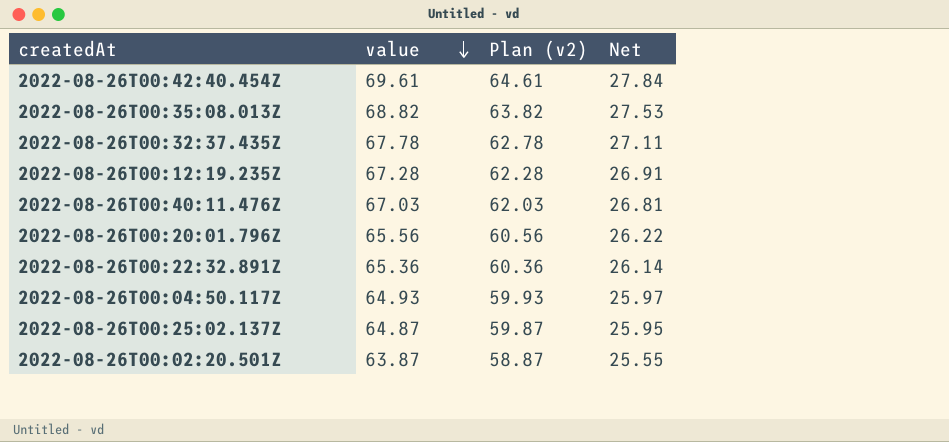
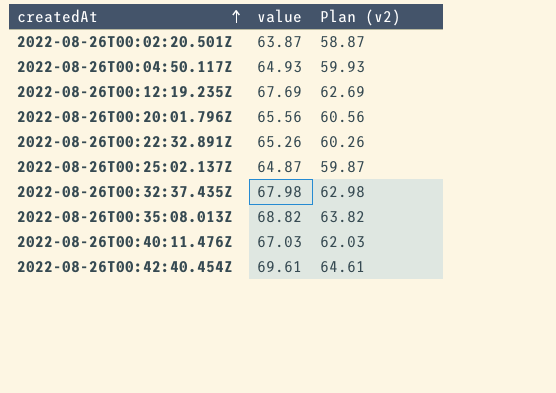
row order: value descending -> createdAt ascending
column Net | formula: [value] * 0.4 -> none
2022-08-26T00:12:19.235Z | value: 67.28 -> 67.69
2022-08-26T00:12:19.235Z | Plan (v2): 62.28 -> 62.69
2022-08-26T00:22:32.891Z | value: 65.36 -> 65.26
2022-08-26T00:22:32.891Z | Plan (v2): 60.36 -> 60.26
2022-08-26T00:32:37.435Z | value: 67.78 -> 67.98
2022-08-26T00:32:37.435Z | Plan (v2): 62.78 -> 62.98

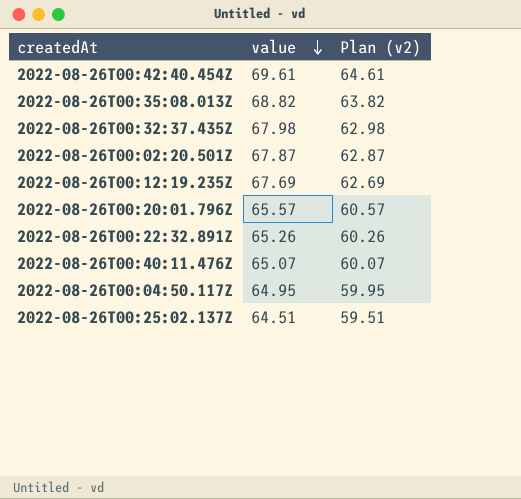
row order: createdAt ascending -> value descending
2022-08-26T00:02:20.501Z | value: 63.87 -> 67.87
2022-08-26T00:02:20.501Z | Plan (v2): 58.87 -> 62.87
2022-08-26T00:20:01.796Z | value: 65.56 -> 65.57
2022-08-26T00:20:01.796Z | Plan (v2): 60.56 -> 60.57
2022-08-26T00:40:11.476Z | value: 67.03 -> 65.07
2022-08-26T00:40:11.476Z | Plan (v2): 62.03 -> 60.07
2022-08-26T00:04:50.117Z | value: 64.93 -> 64.95
2022-08-26T00:04:50.117Z | Plan (v2): 59.93 -> 59.95
2022-08-26T00:25:02.137Z | value: 64.87 -> 64.51
2022-08-26T00:25:02.137Z | Plan (v2): 59.87 -> 59.51

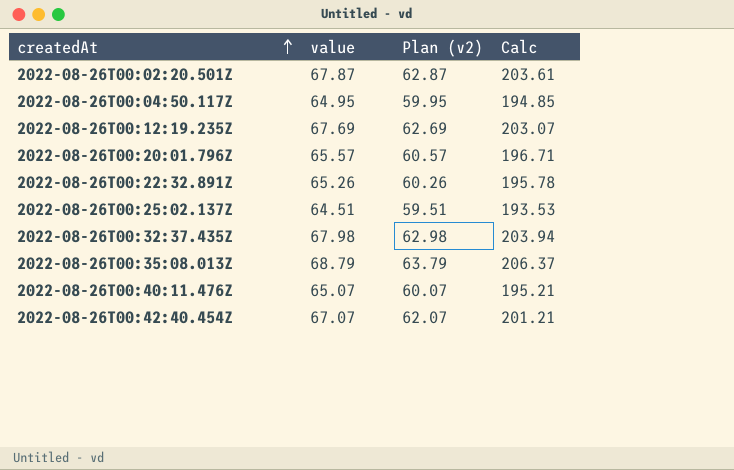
row order: value descending -> createdAt ascending
column Calc | formula: none -> [value] * 3
2022-08-26T00:35:08.013Z | value: 68.82 -> 68.79
2022-08-26T00:35:08.013Z | Plan (v2): 63.82 -> 63.79
2022-08-26T00:42:40.454Z | value: 69.61 -> 67.07
2022-08-26T00:42:40.454Z | Plan (v2): 64.61 -> 62.07

